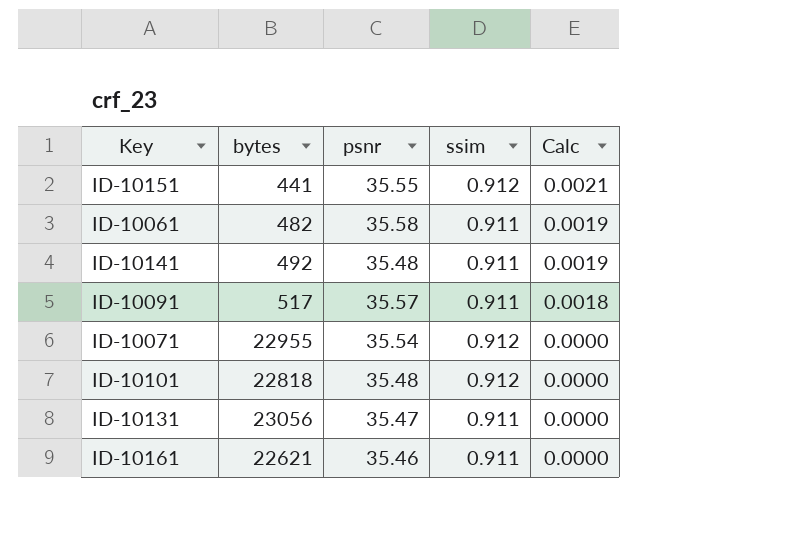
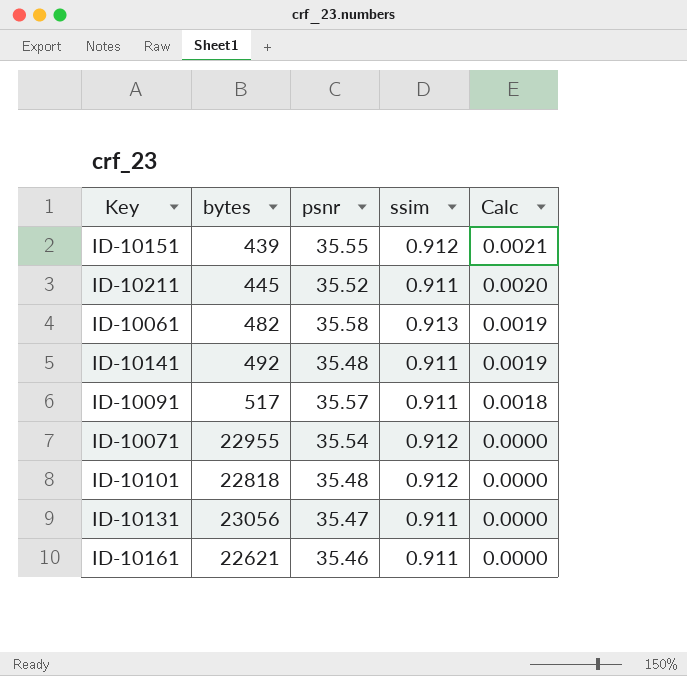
ID-10151 | bytes: 441 -> 439
row ID-10211: none -> 445 | 35.52 | 0.911 | 0.0020
ID-10061 | ssim: 0.911 -> 0.913

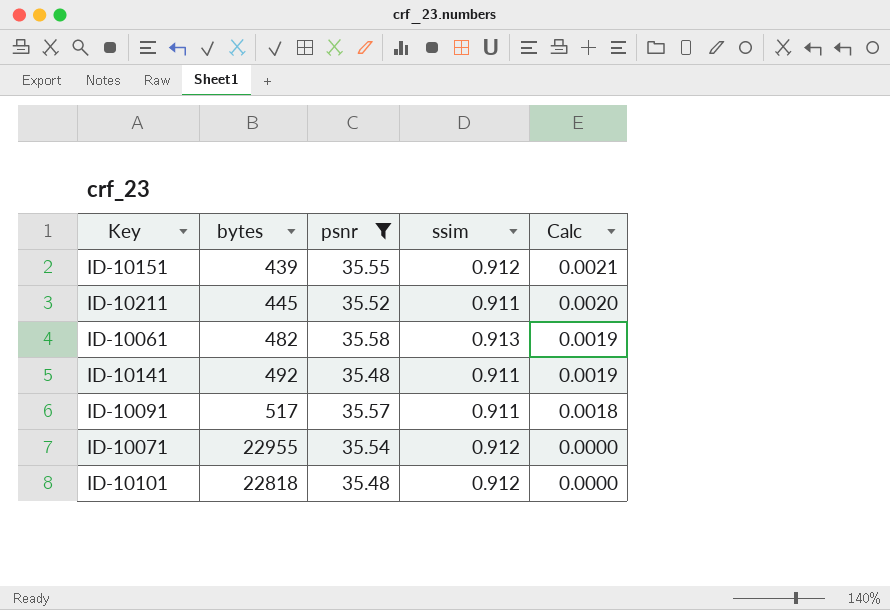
filter: none -> psnr >= 35.48

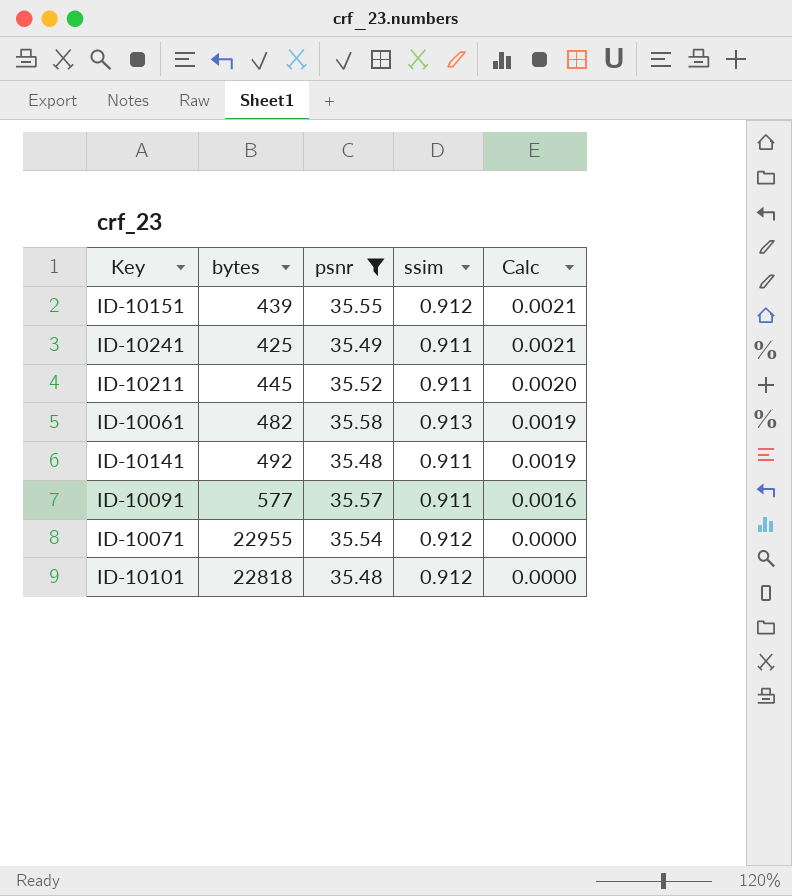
row ID-10241: none -> 425 | 35.49 | 0.911 | 0.0021
ID-10091 | bytes: 517 -> 577
ID-10091 | Calc: 0.0018 -> 0.0016

